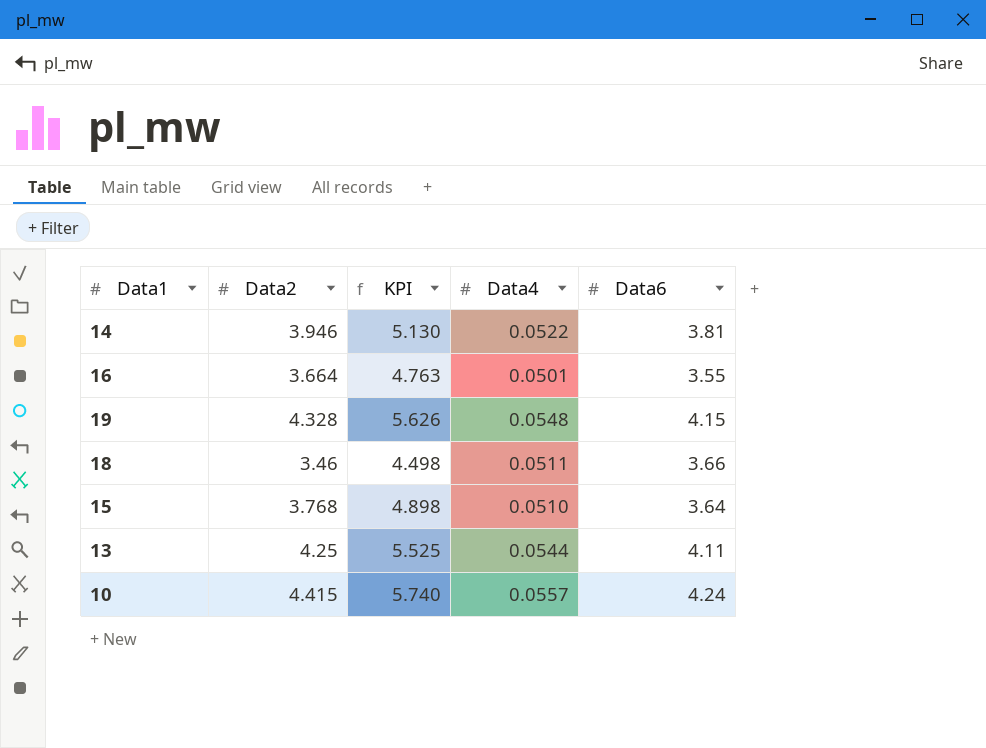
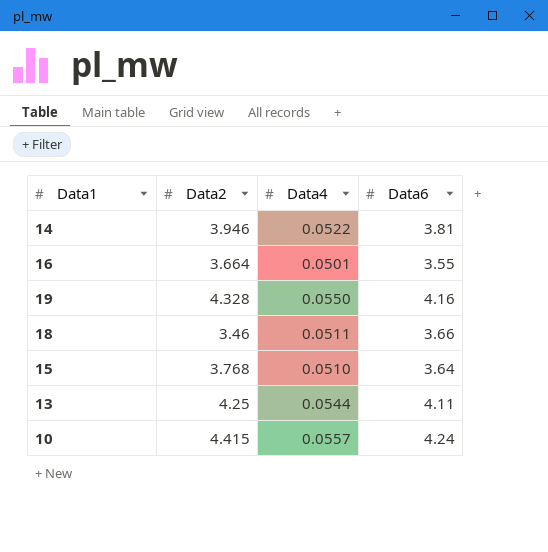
column KPI | formula: [Data2] * 1.3 -> none
19 | Data4: 0.0548 -> 0.0550
19 | Data6: 4.15 -> 4.16

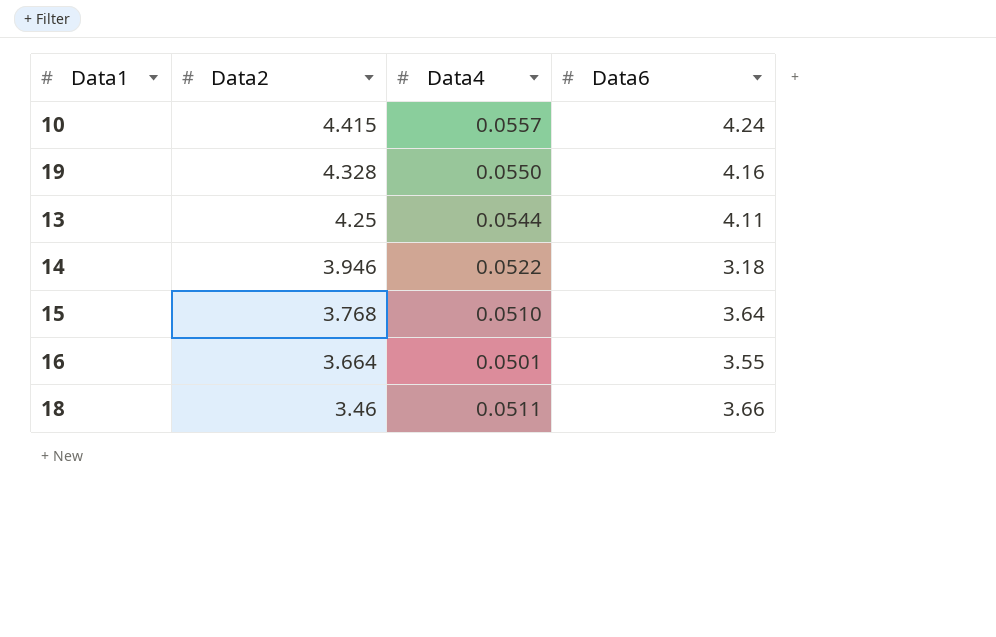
row order: none -> Data2 descending
14 | Data6: 3.81 -> 3.18

